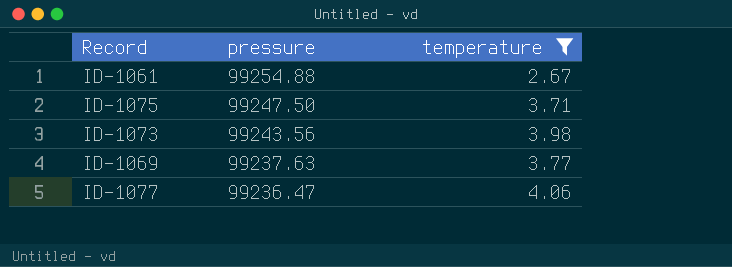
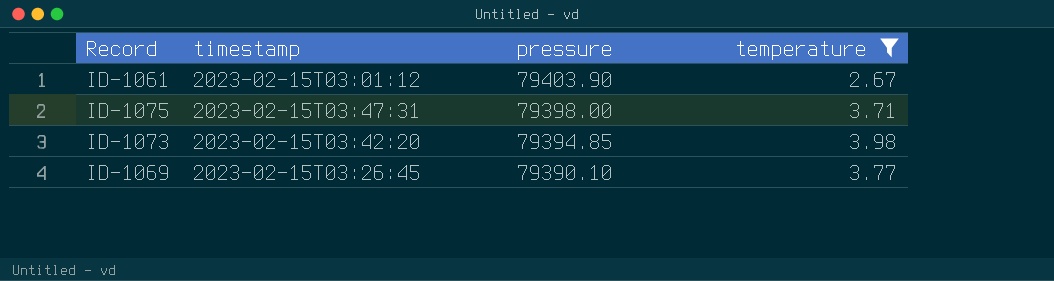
column timestamp | position: none -> 2
row ID-1077: 99236.47 | 4.06 -> none
ID-1061 | pressure: 99254.88 -> 79403.90
ID-1075 | pressure: 99247.50 -> 79398.00
ID-1073 | pressure: 99243.56 -> 79394.85
ID-1069 | pressure: 99237.63 -> 79390.10

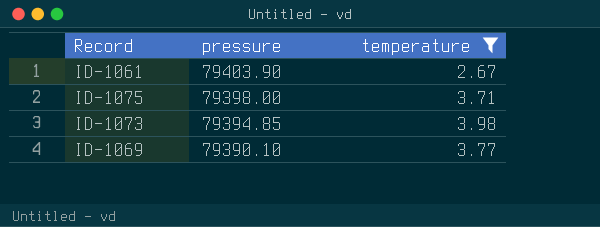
column timestamp | position: 2 -> none

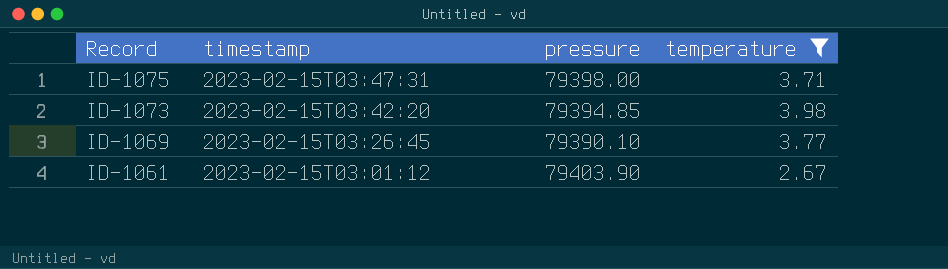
row order: pressure descending -> Record descending
column timestamp | position: none -> 2

